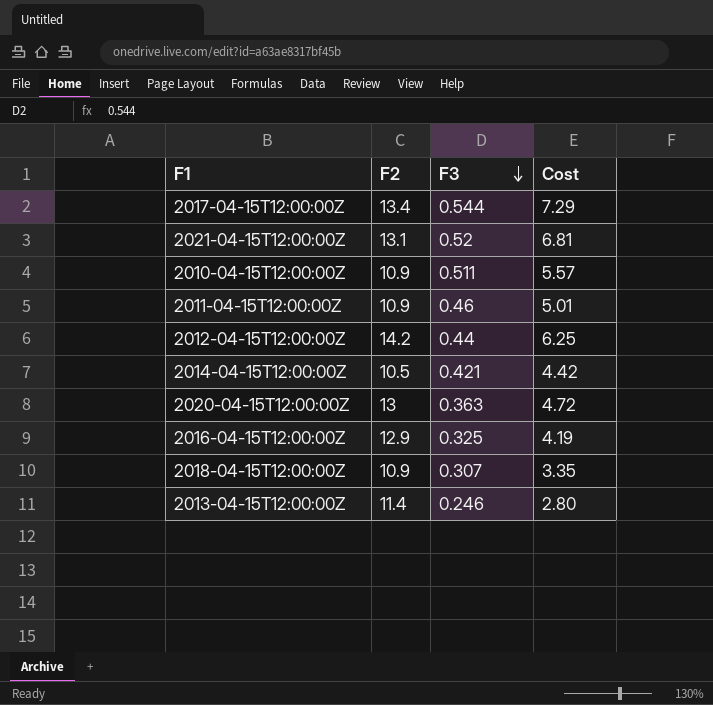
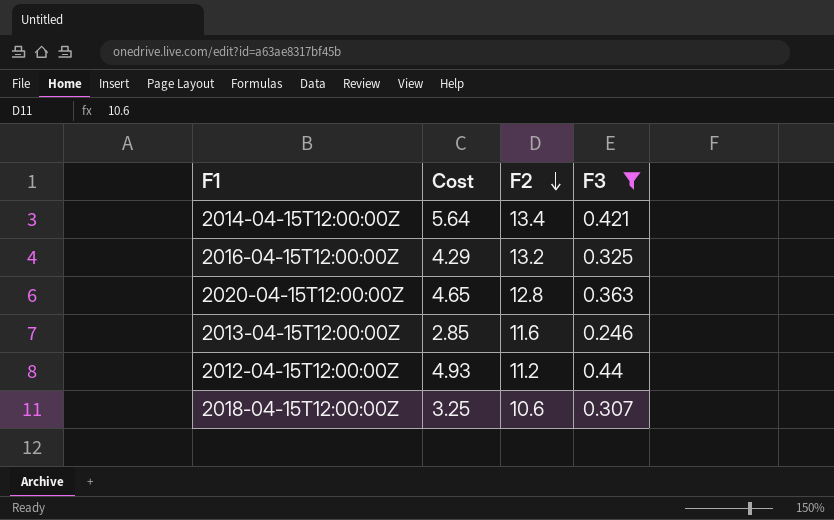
filter: none -> F3 <= 0.44
row order: F3 descending -> F2 descending
column Cost | position: 4 -> 2
2014-04-15T12:00:00Z | Cost: 4.42 -> 5.64
2014-04-15T12:00:00Z | F2: 10.5 -> 13.4
2016-04-15T12:00:00Z | Cost: 4.19 -> 4.29
2016-04-15T12:00:00Z | F2: 12.9 -> 13.2
2020-04-15T12:00:00Z | Cost: 4.72 -> 4.65
2020-04-15T12:00:00Z | F2: 13 -> 12.8
2013-04-15T12:00:00Z | Cost: 2.80 -> 2.85
2013-04-15T12:00:00Z | F2: 11.4 -> 11.6
2012-04-15T12:00:00Z | Cost: 6.25 -> 4.93
2012-04-15T12:00:00Z | F2: 14.2 -> 11.2
2018-04-15T12:00:00Z | Cost: 3.35 -> 3.25
2018-04-15T12:00:00Z | F2: 10.9 -> 10.6

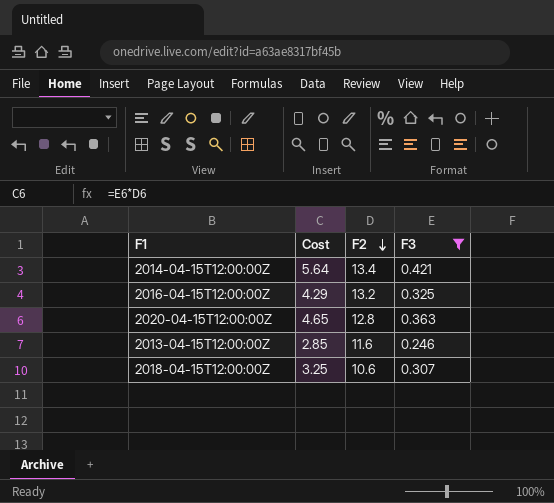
row 2012-04-15T12:00:00Z: 4.93 | 11.2 | 0.44 -> none

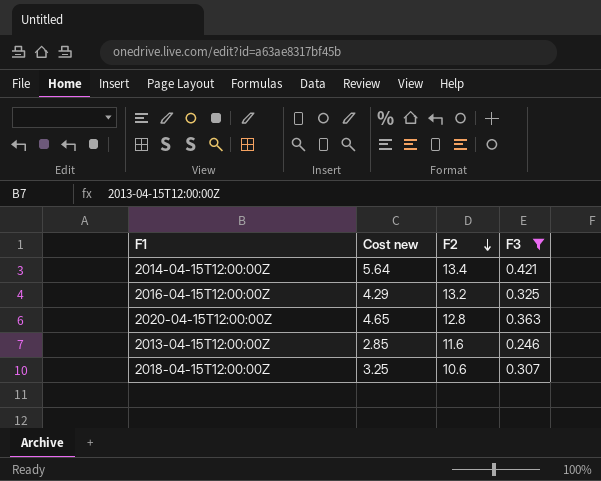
column name: Cost -> Cost new

